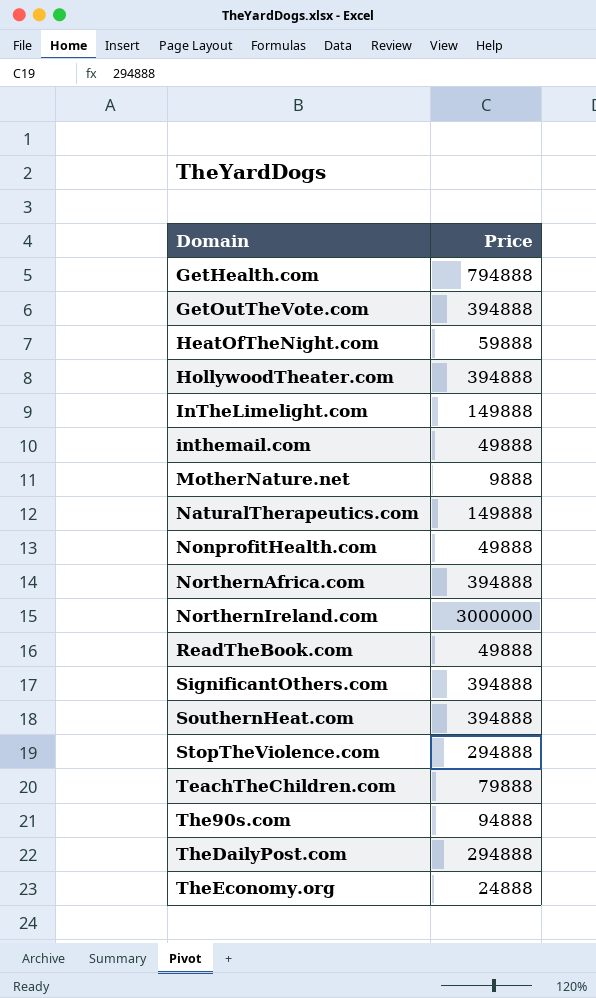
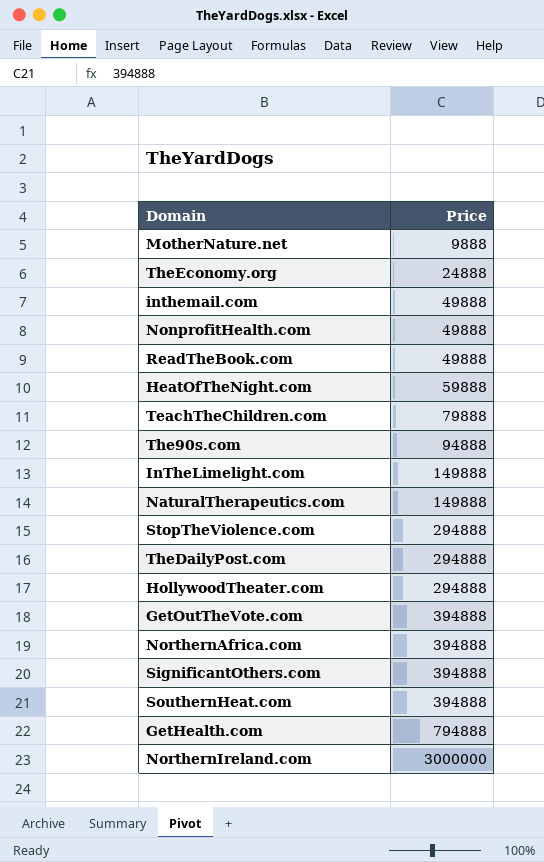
row order: Domain ascending -> Price ascending
HollywoodTheater.com | Price: 394888 -> 294888

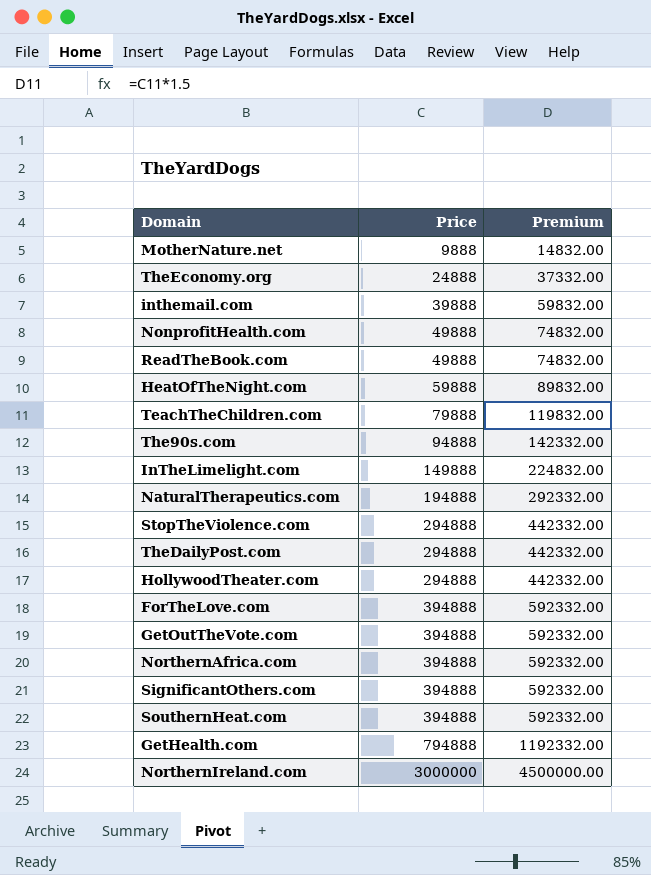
column Premium | formula: none -> [Price] * 1.5
inthemail.com | Price: 49888 -> 39888
NaturalTherapeutics.com | Price: 149888 -> 194888
row ForTheLove.com: none -> 394888 | 592332.00

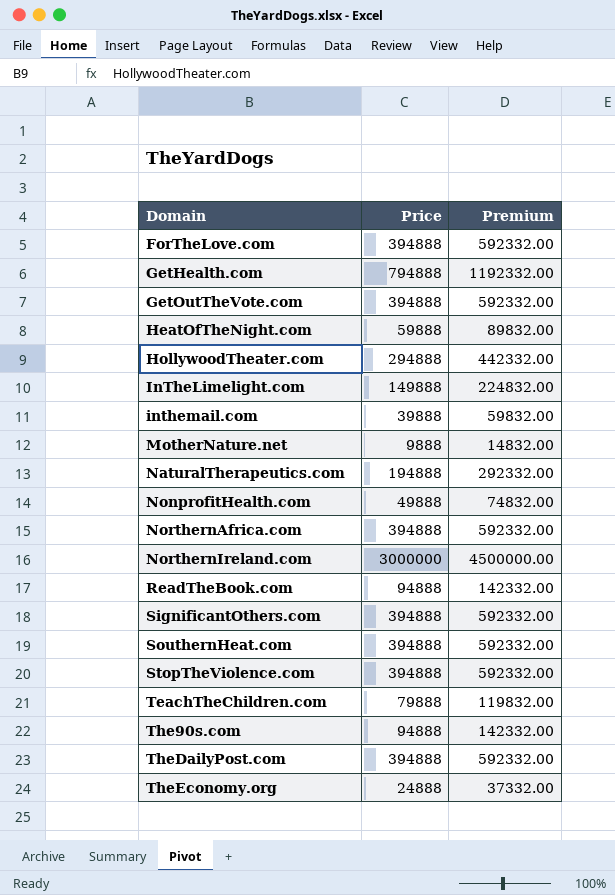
row order: Price ascending -> Domain ascending
ReadTheBook.com | Price: 49888 -> 94888
ReadTheBook.com | Premium: 74832.00 -> 142332.00
StopTheViolence.com | Price: 294888 -> 394888
StopTheViolence.com | Premium: 442332.00 -> 592332.00
TheDailyPost.com | Price: 294888 -> 394888
TheDailyPost.com | Premium: 442332.00 -> 592332.00

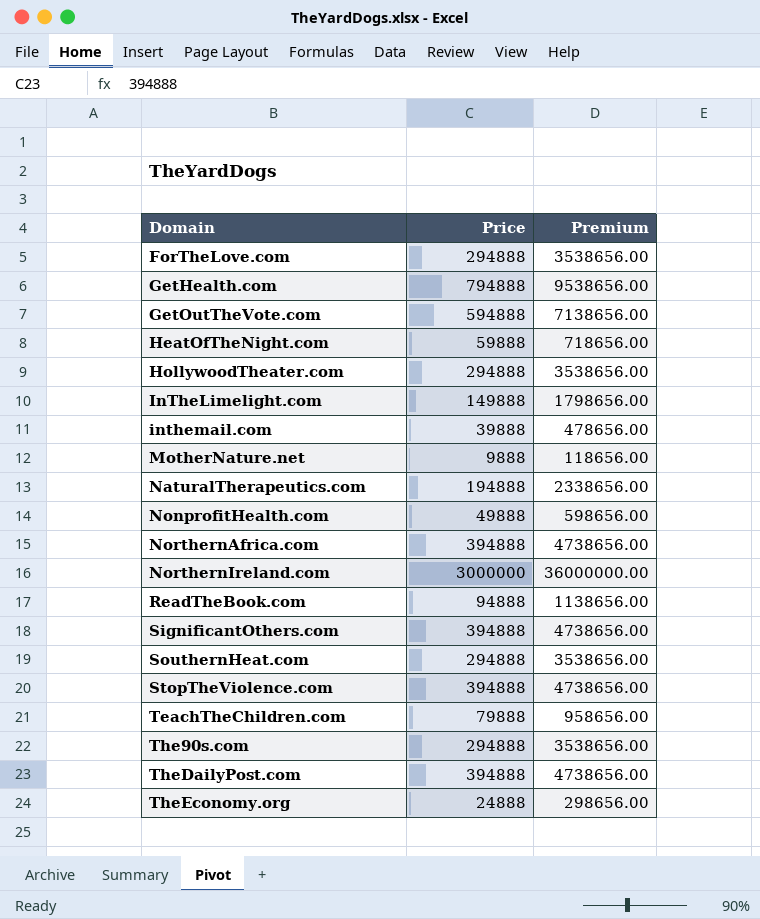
column Premium | formula: [Price] * 1.5 -> [Price] * 12
ForTheLove.com | Price: 394888 -> 294888
GetOutTheVote.com | Price: 394888 -> 594888
SouthernHeat.com | Price: 394888 -> 294888
The90s.com | Price: 94888 -> 294888

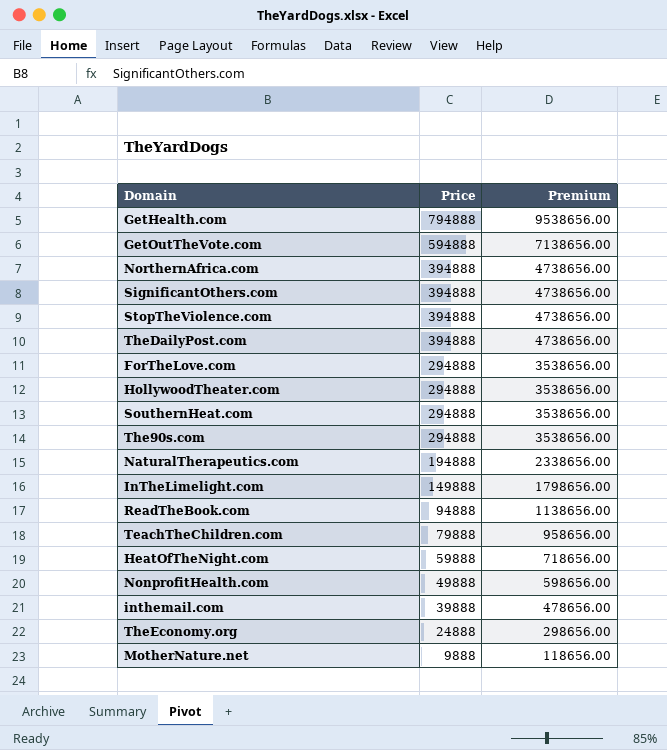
row order: Domain ascending -> Price descending
row NorthernIreland.com: 3000000 | 36000000.00 -> none

